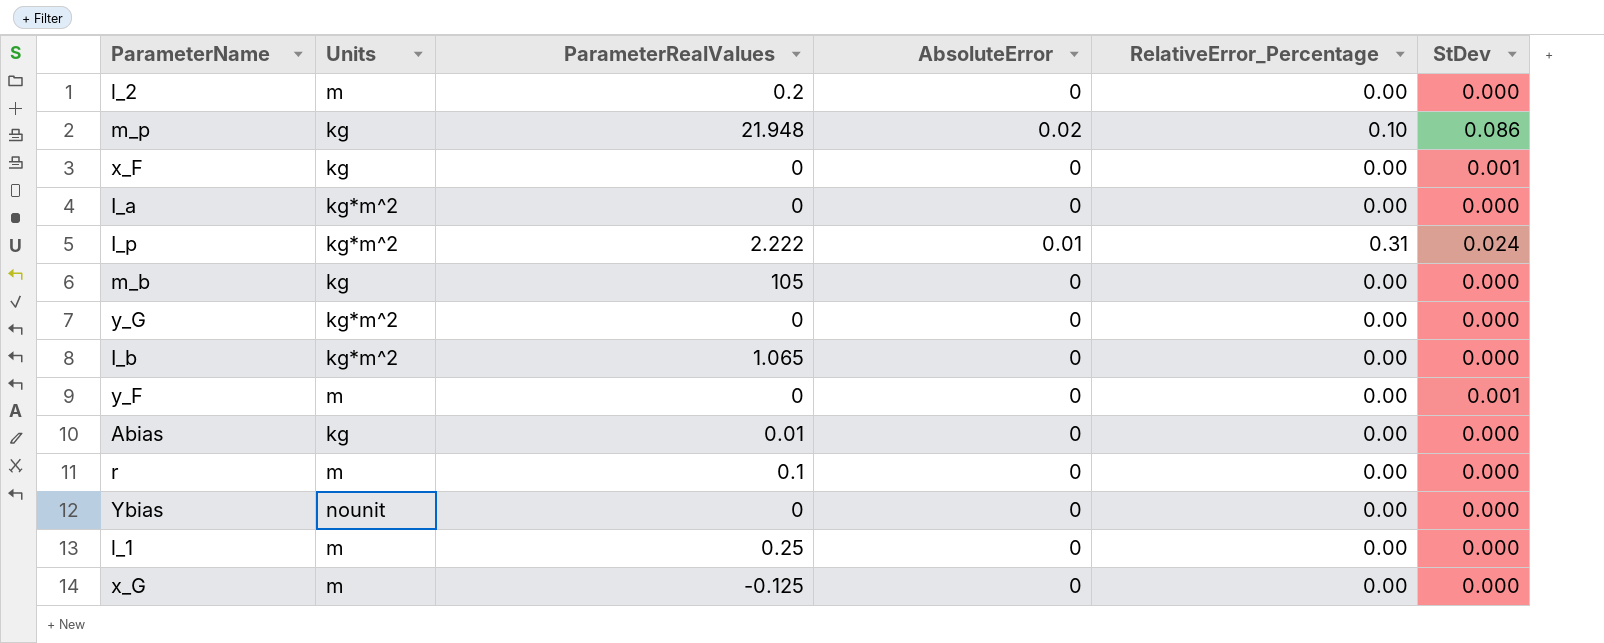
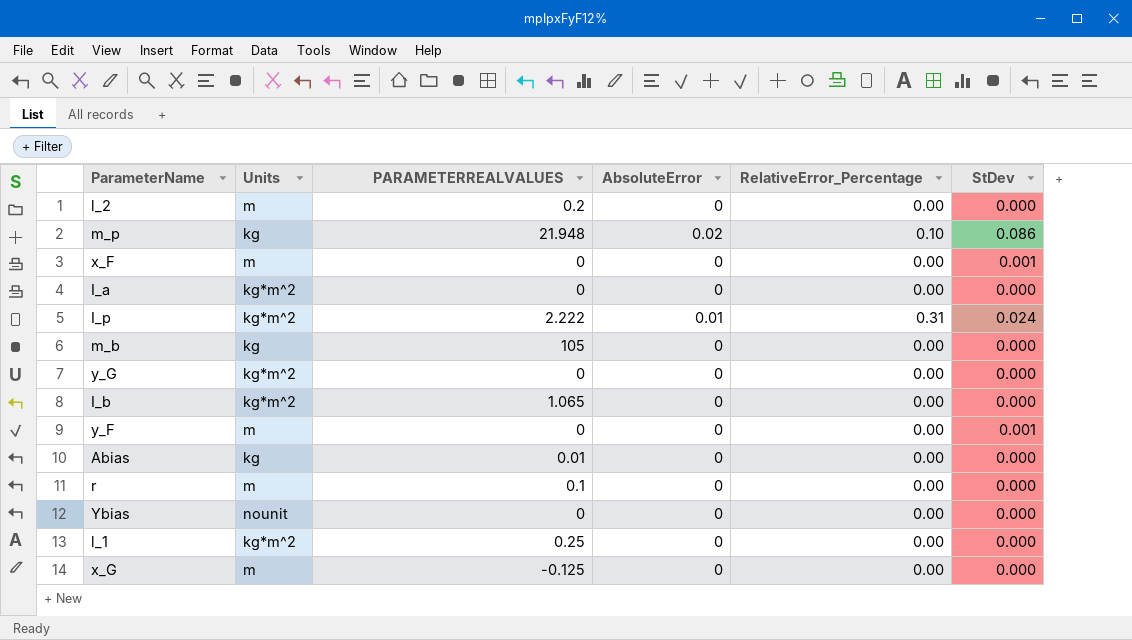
column name: ParameterRealValues -> PARAMETERREALVALUES
x_F | Units: kg -> m
l_1 | Units: m -> kg*m^2

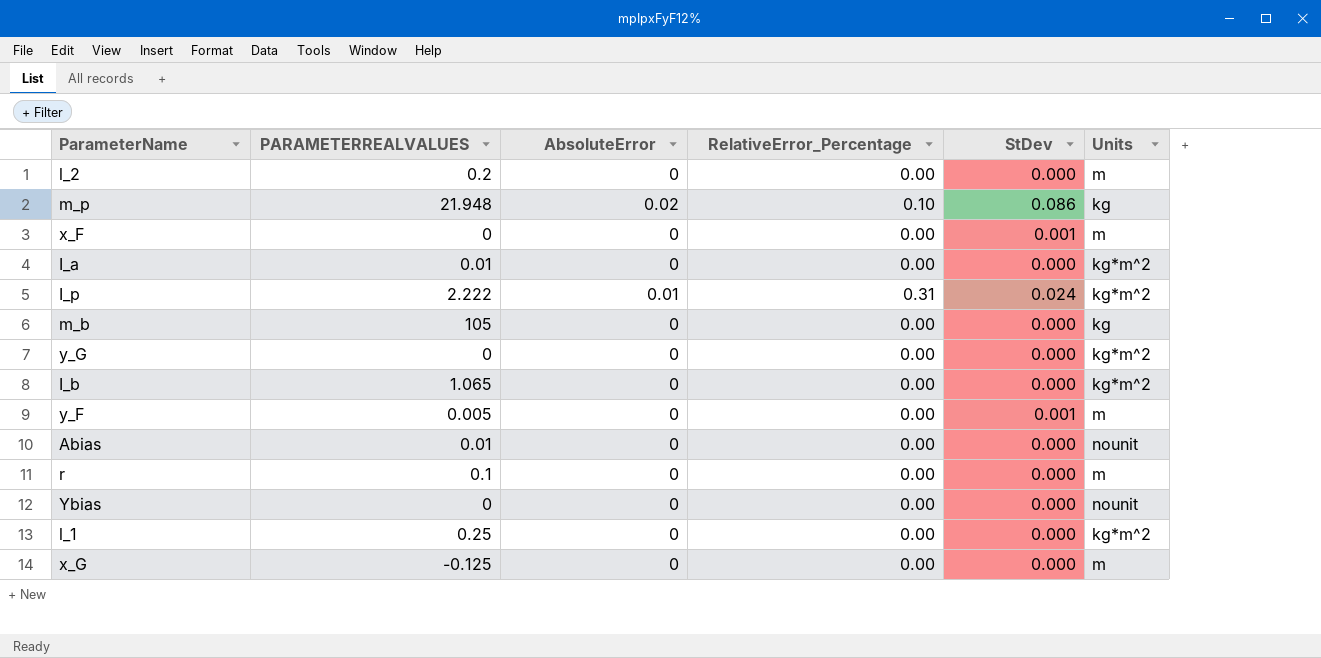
column Units | position: 2 -> 6
I_a | PARAMETERREALVALUES: 0 -> 0.01
y_F | PARAMETERREALVALUES: 0 -> 0.005
Abias | Units: kg -> nounit

